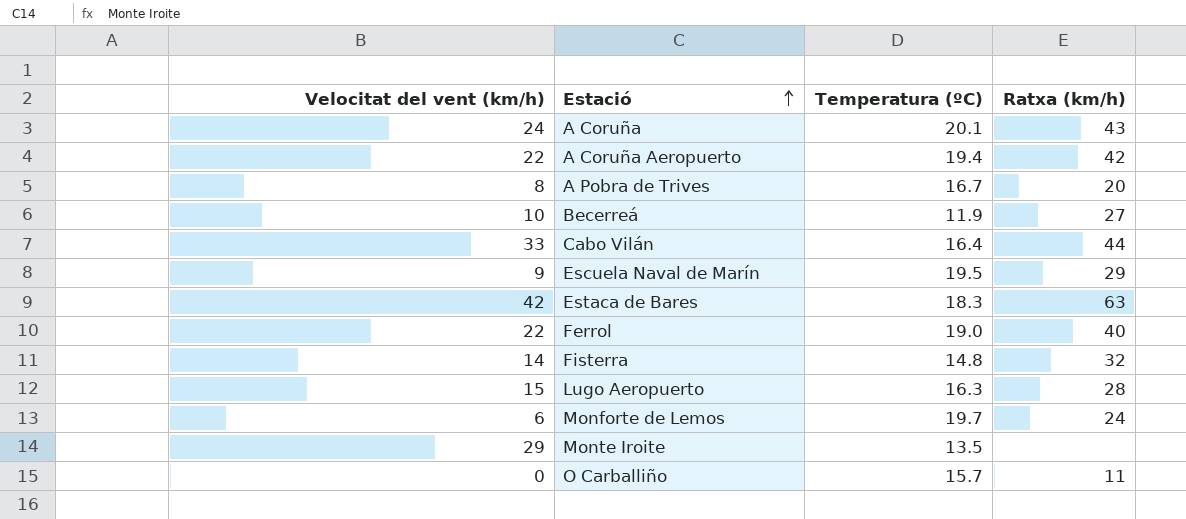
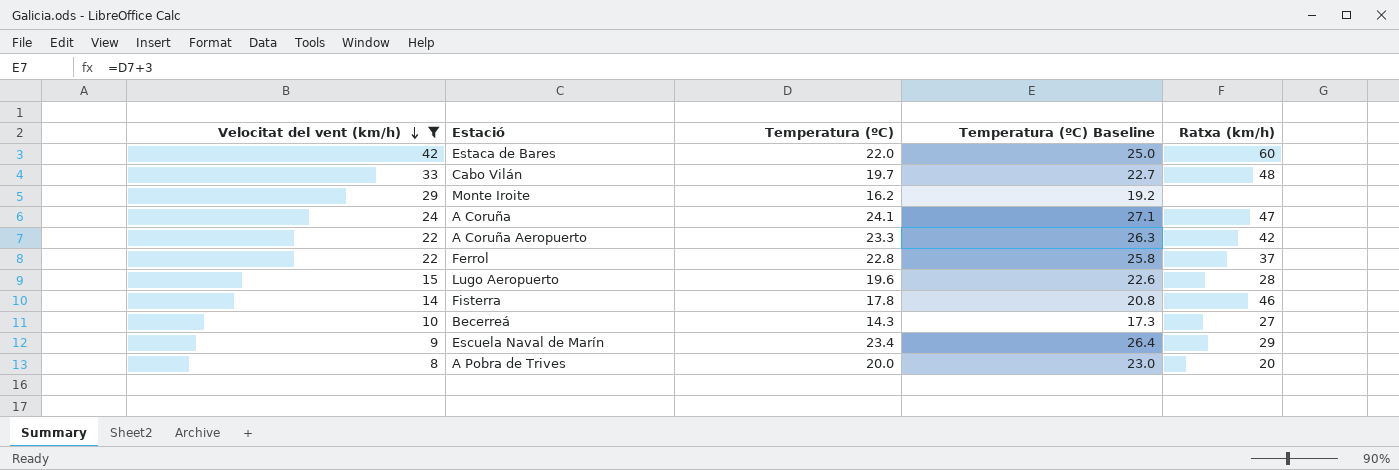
filter: none -> Velocitat del vent (km/h) >= 8
row order: Estació ascending -> Velocitat del vent (km/h) descending
column Temperatura (ºC) Baseline | formula: none -> [Temperatura (ºC)] + 3
Estaca de Bares | Temperatura (ºC): 18.3 -> 22.0
Estaca de Bares | Ratxa (km/h): 63 -> 60
Cabo Vilán | Temperatura (ºC): 16.4 -> 19.7
Cabo Vilán | Ratxa (km/h): 44 -> 48
Monte Iroite | Temperatura (ºC): 13.5 -> 16.2
A Coruña | Temperatura (ºC): 20.1 -> 24.1
A Coruña | Ratxa (km/h): 43 -> 47
A Coruña Aeropuerto | Temperatura (ºC): 19.4 -> 23.3
Ferrol | Temperatura (ºC): 19.0 -> 22.8
Ferrol | Ratxa (km/h): 40 -> 37
Lugo Aeropuerto | Temperatura (ºC): 16.3 -> 19.6
Fisterra | Temperatura (ºC): 14.8 -> 17.8
Fisterra | Ratxa (km/h): 32 -> 46
Becerreá | Temperatura (ºC): 11.9 -> 14.3
Escuela Naval de Marín | Temperatura (ºC): 19.5 -> 23.4
A Pobra de Trives | Temperatura (ºC): 16.7 -> 20.0

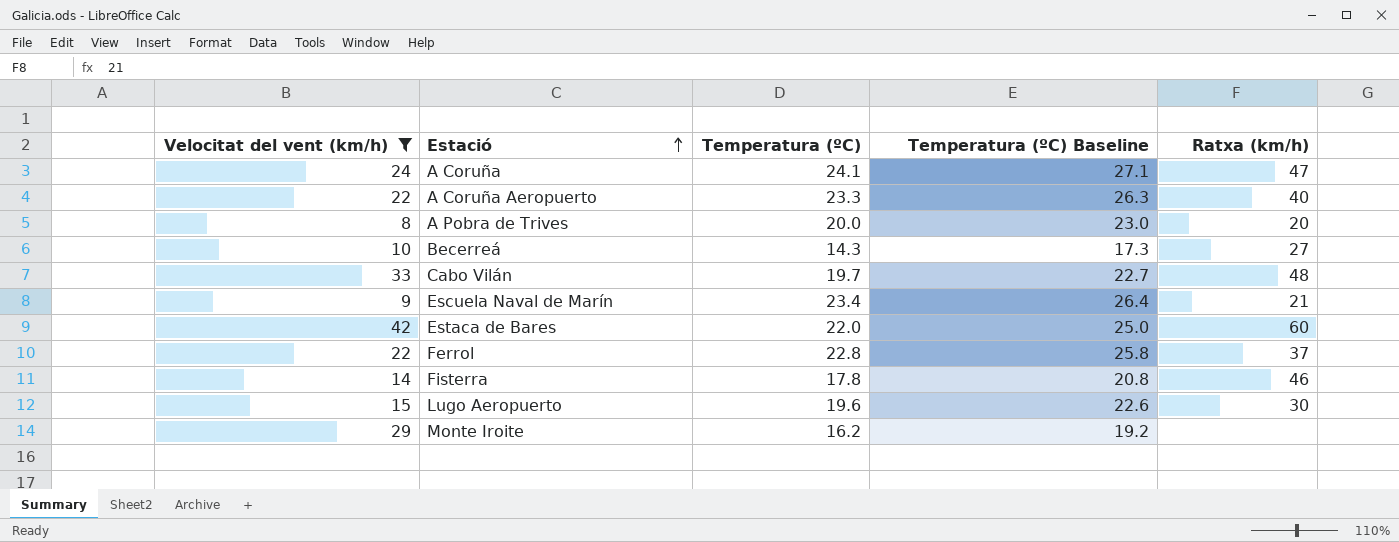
row order: Velocitat del vent (km/h) descending -> Estació ascending
A Coruña Aeropuerto | Ratxa (km/h): 42 -> 40
Escuela Naval de Marín | Ratxa (km/h): 29 -> 21
Lugo Aeropuerto | Ratxa (km/h): 28 -> 30

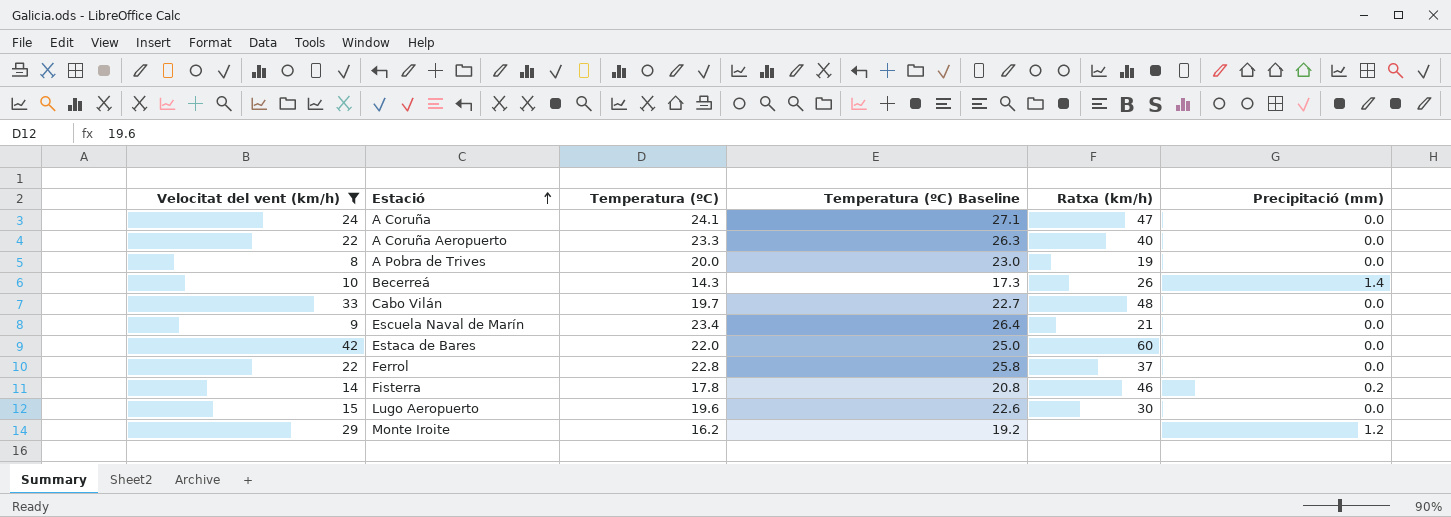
column Precipitació (mm) | position: none -> 6
A Pobra de Trives | Ratxa (km/h): 20 -> 19
Becerreá | Ratxa (km/h): 27 -> 26

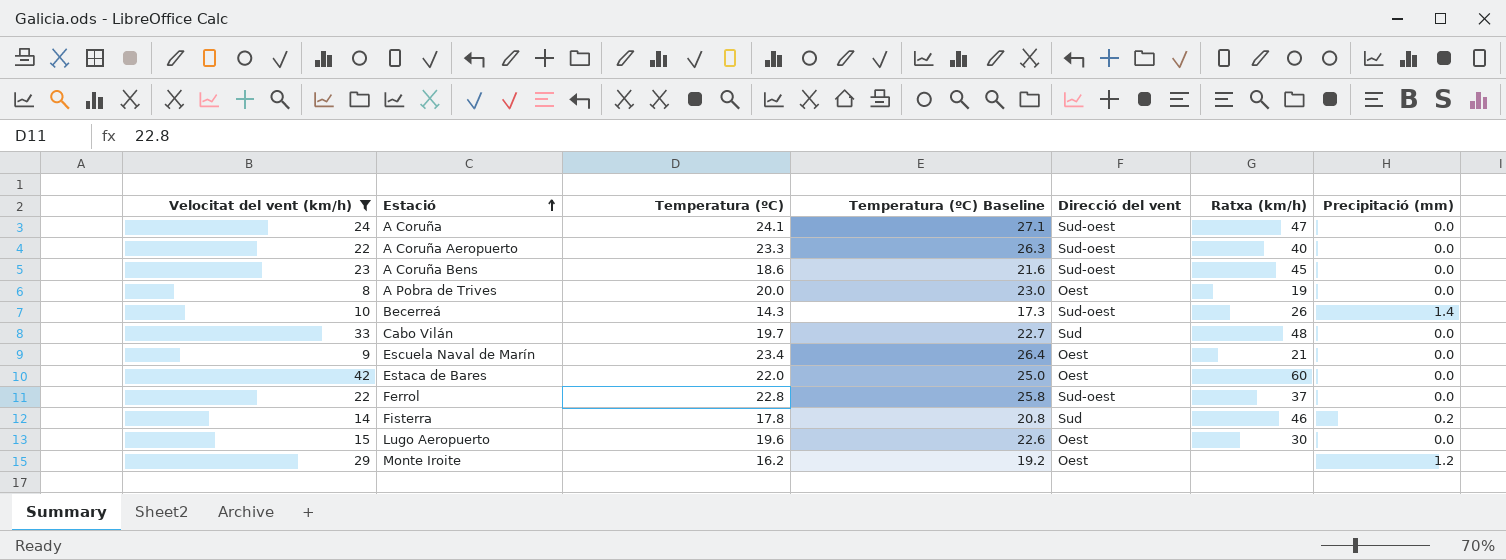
column Direcció del vent | position: none -> 5
row A Coruña Bens: none -> 23 | 18.6 | 21.6 | Sud-oest | 45 | 0.0

